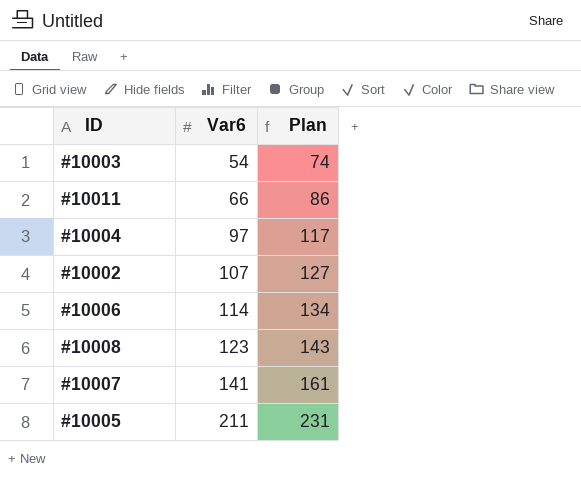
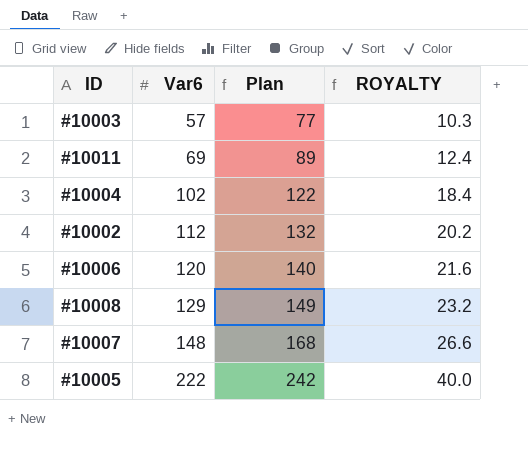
column ROYALTY | formula: none -> [Var6] * 0.18
#10003 | Var6: 54 -> 57
#10003 | Plan: 74 -> 77
#10011 | Var6: 66 -> 69
#10011 | Plan: 86 -> 89
#10004 | Var6: 97 -> 102
#10004 | Plan: 117 -> 122
#10002 | Var6: 107 -> 112
#10002 | Plan: 127 -> 132
#10006 | Var6: 114 -> 120
#10006 | Plan: 134 -> 140
#10008 | Var6: 123 -> 129
#10008 | Plan: 143 -> 149
#10007 | Var6: 141 -> 148
#10007 | Plan: 161 -> 168
#10005 | Var6: 211 -> 222
#10005 | Plan: 231 -> 242

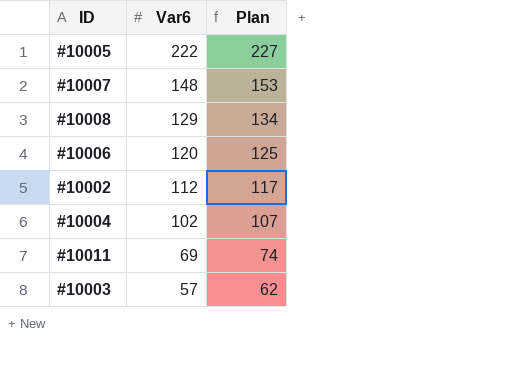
row order: Var6 ascending -> Var6 descending
column ROYALTY | formula: [Var6] * 0.18 -> none
column Plan | formula: [Var6] + 20 -> [Var6] + 5

